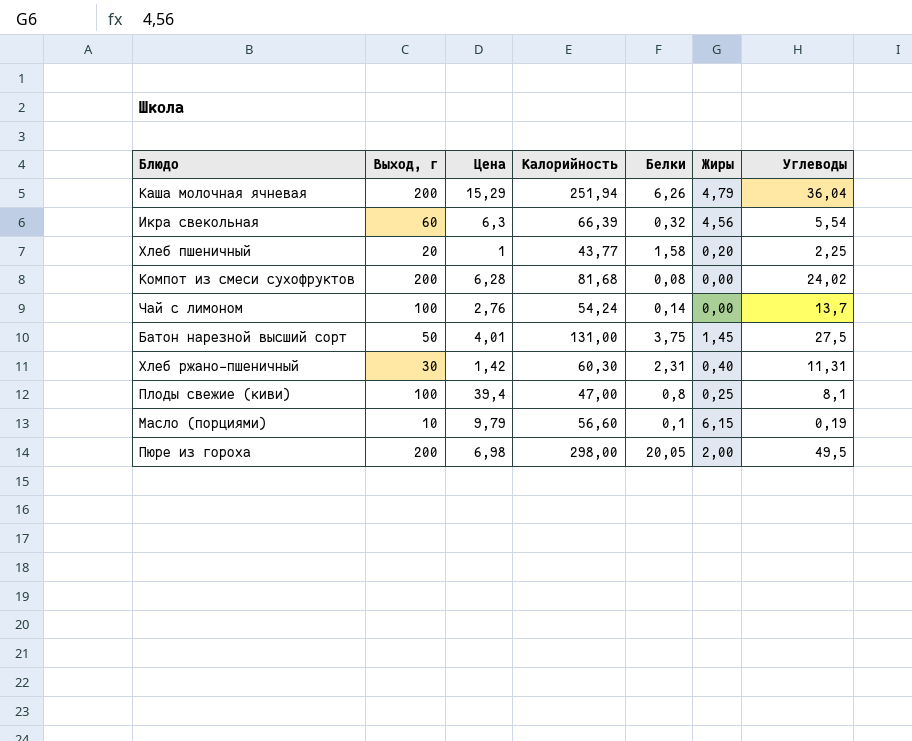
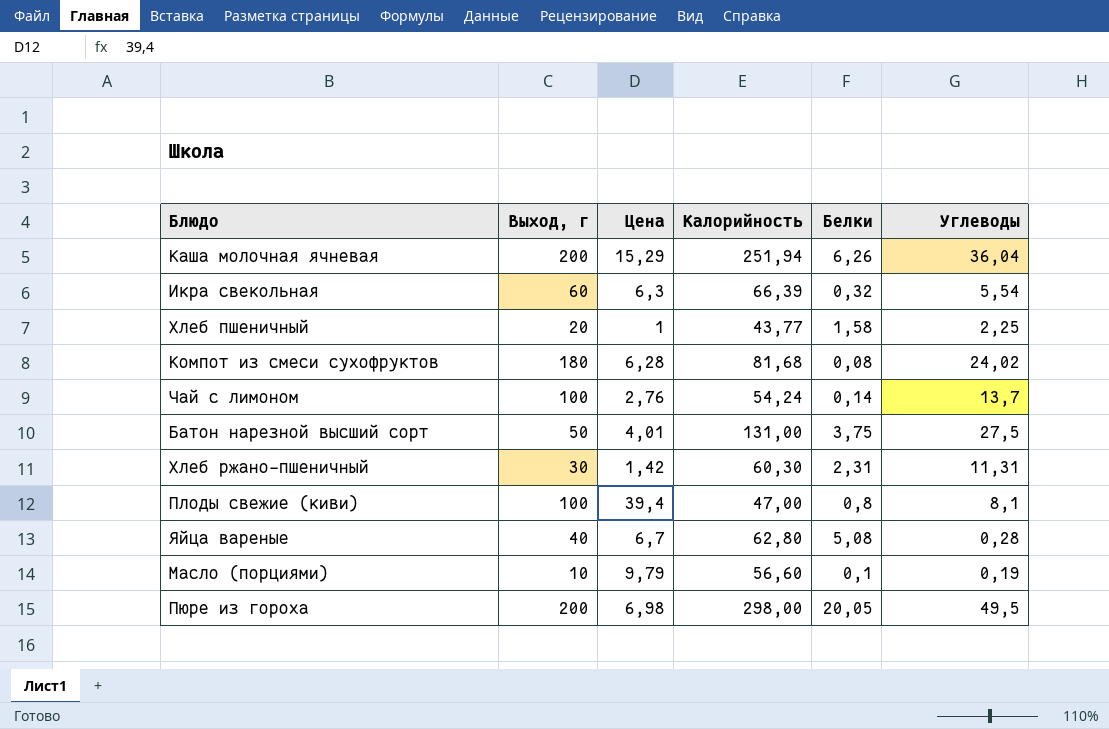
column Жиры | position: 6 -> none
Компот из смеси сухофруктов | Выход, г: 200 -> 180
row Яйца вареные: none -> 40 | 6,7 | 62,80 | 5,08 | 0,28

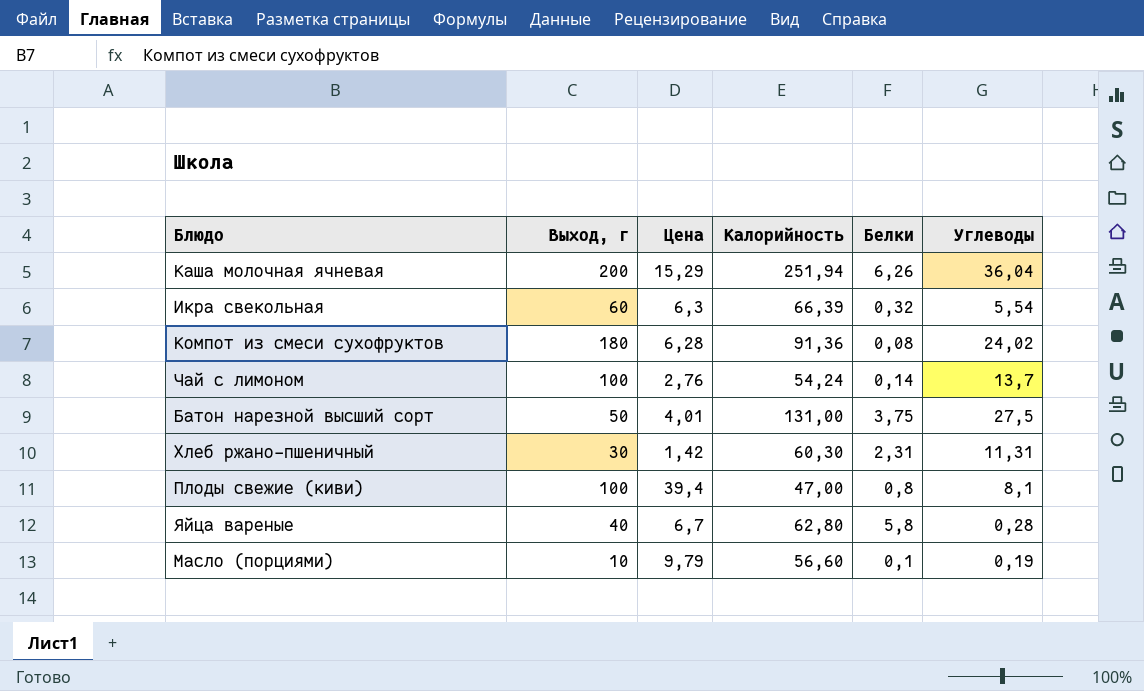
row Хлеб пшеничный: 20 | 1 | 43,77 | 1,58 | 2,25 -> none
row Пюре из гороха: 200 | 6,98 | 298,00 | 20,05 | 49,5 -> none
Компот из смеси сухофруктов | Калорийность: 81,68 -> 91,36
Яйца вареные | Белки: 5,08 -> 5,8

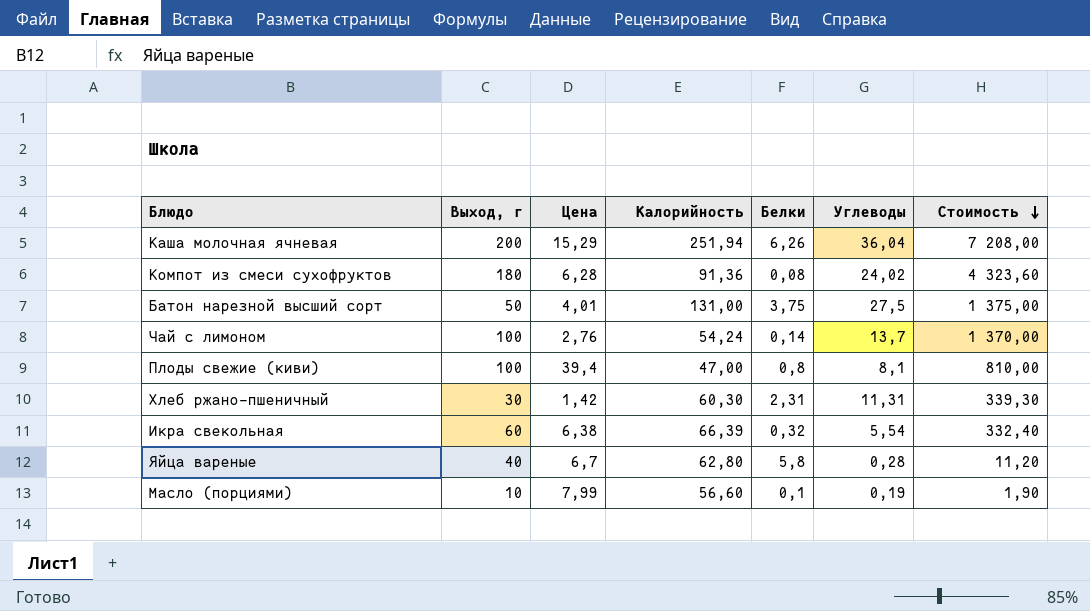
row order: none -> Стоимость descending
column Стоимость | formula: none -> [Выход, г] * [Углеводы]
Икра свекольная | Цена: 6,3 -> 6,38
Масло (порциями) | Цена: 9,79 -> 7,99

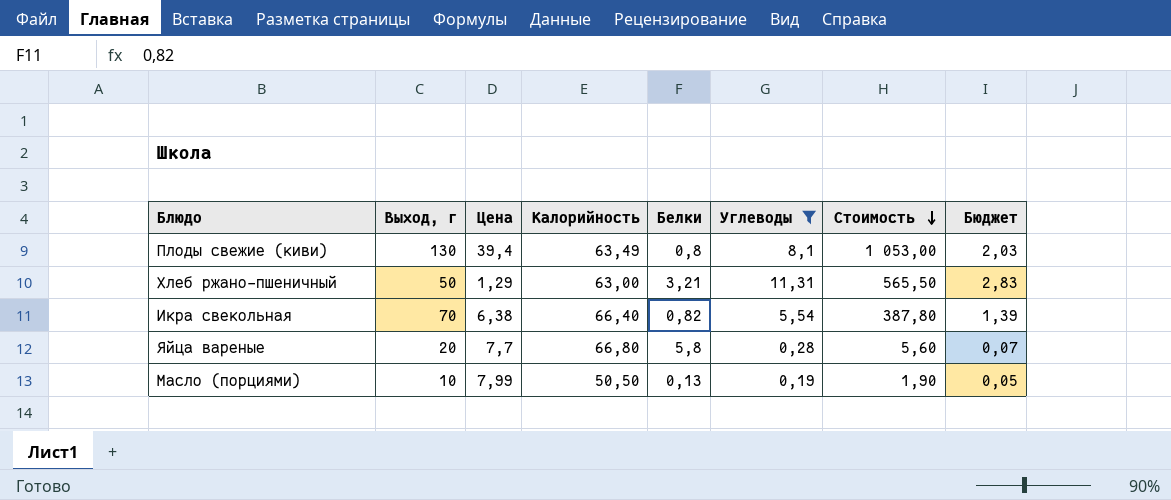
filter: none -> Углеводы <= 11,31
column Бюджет | formula: none -> [Углеводы] * 0,25
Плоды свежие (киви) | Выход, г: 100 -> 130
Плоды свежие (киви) | Калорийность: 47,00 -> 63,49
Плоды свежие (киви) | Стоимость: 810,00 -> 1 053,00
Хлеб ржано-пшеничный | Выход, г: 30 -> 50
Хлеб ржано-пшеничный | Цена: 1,42 -> 1,29
Хлеб ржано-пшеничный | Калорийность: 60,30 -> 63,00
Хлеб ржано-пшеничный | Белки: 2,31 -> 3,21
Хлеб ржано-пшеничный | Стоимость: 339,30 -> 565,50
Икра свекольная | Выход, г: 60 -> 70
Икра свекольная | Калорийность: 66,39 -> 66,40
Икра свекольная | Белки: 0,32 -> 0,82
Икра свекольная | Стоимость: 332,40 -> 387,80
Яйца вареные | Выход, г: 40 -> 20
Яйца вареные | Цена: 6,7 -> 7,7
Яйца вареные | Калорийность: 62,80 -> 66,80
Яйца вареные | Стоимость: 11,20 -> 5,60
Масло (порциями) | Калорийность: 56,60 -> 50,50
Масло (порциями) | Белки: 0,1 -> 0,13

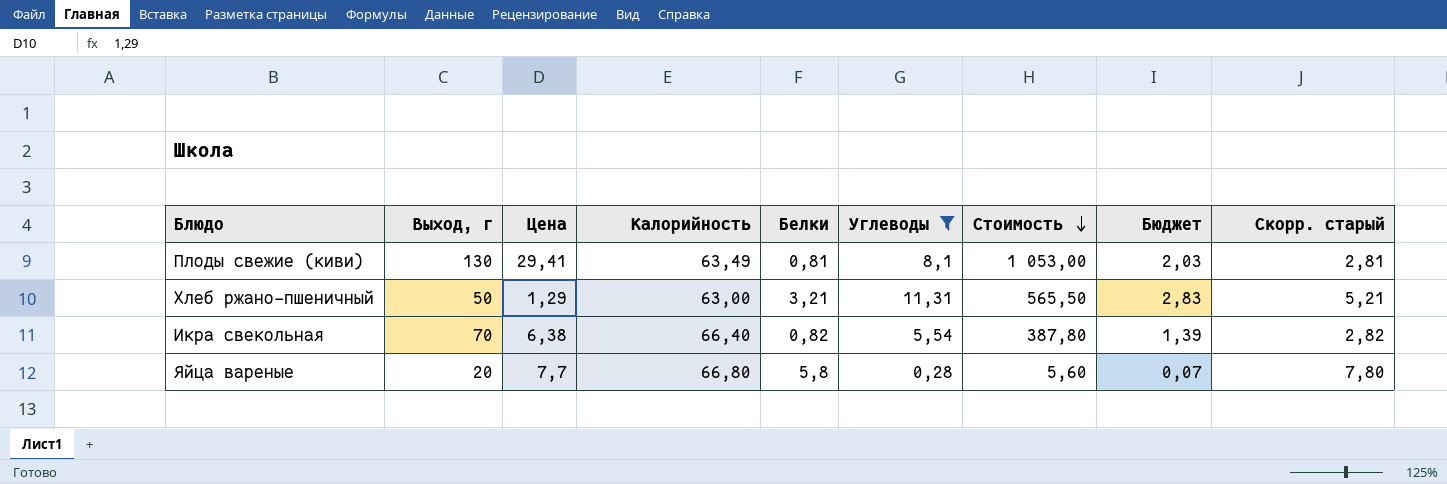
column Скорр. старый | formula: none -> [Белки] + 2
row Масло (порциями): 10 | 7,99 | 50,50 | 0,13 | 0,19 | 1,90 | 0,05 -> none
Плоды свежие (киви) | Цена: 39,4 -> 29,41
Плоды свежие (киви) | Белки: 0,8 -> 0,81

